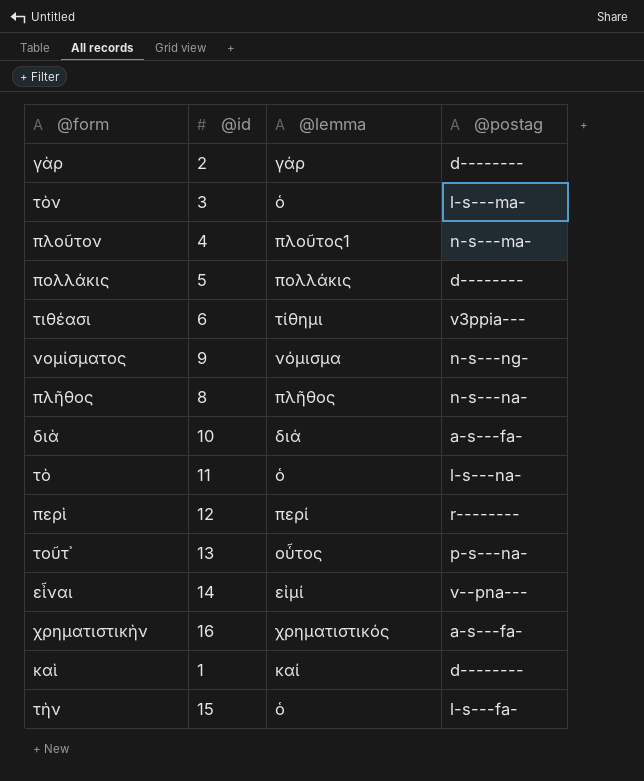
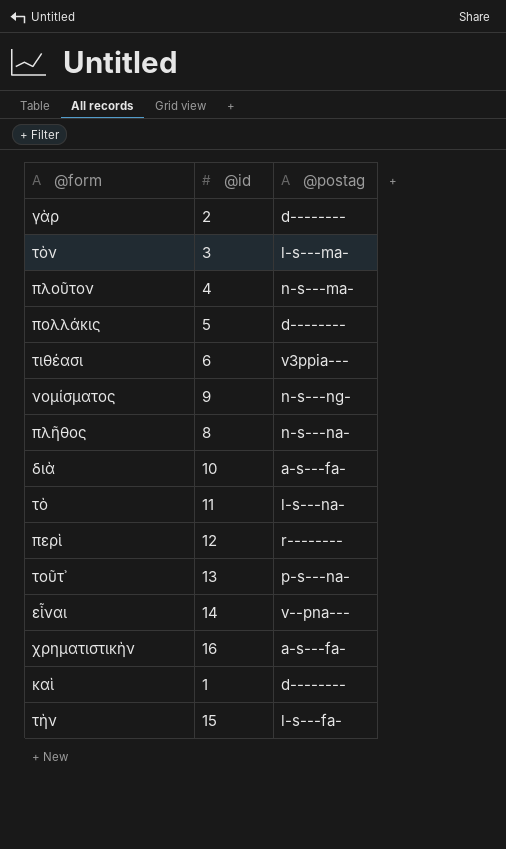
column @lemma | position: 3 -> none

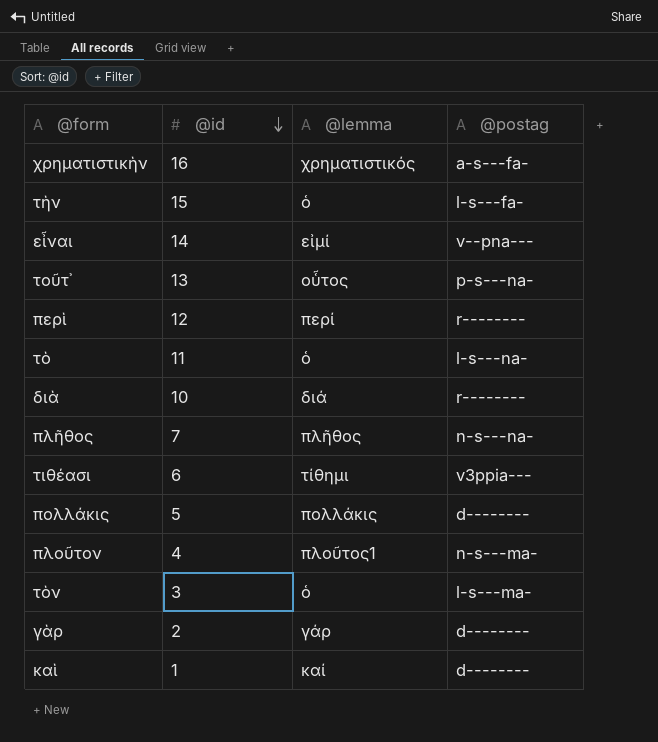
row order: none -> @id descending
column @lemma | position: none -> 3
row νομίσματος: 9 | n-s---ng- -> none
διὰ | @postag: a-s---fa- -> r--------
πλῆθος | @id: 8 -> 7

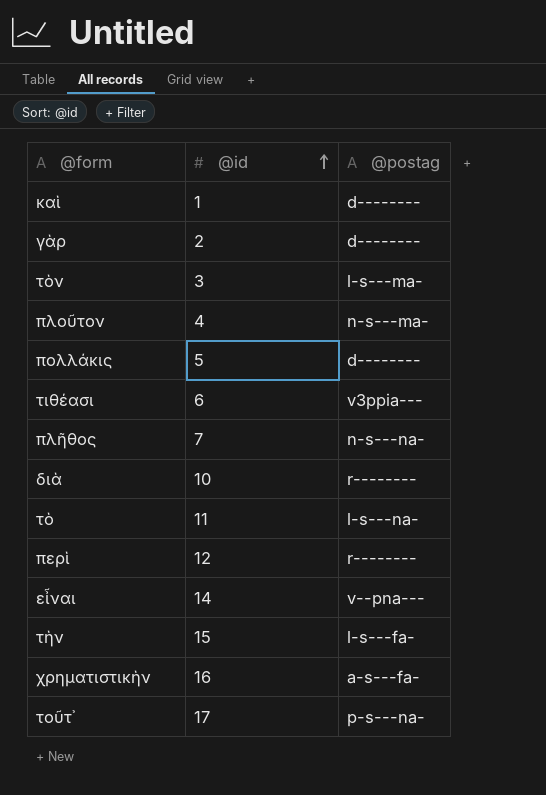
row order: @id descending -> @id ascending
column @lemma | position: 3 -> none
τοῦτ᾽ | @id: 13 -> 17

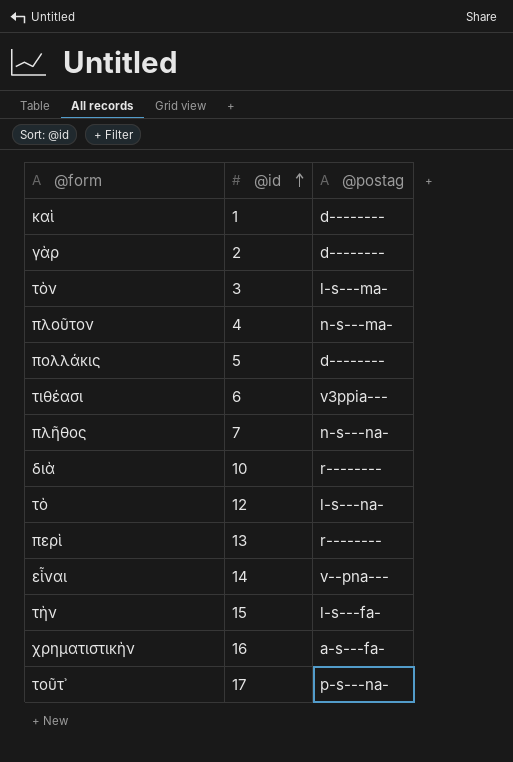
τὸ | @id: 11 -> 12
περὶ | @id: 12 -> 13

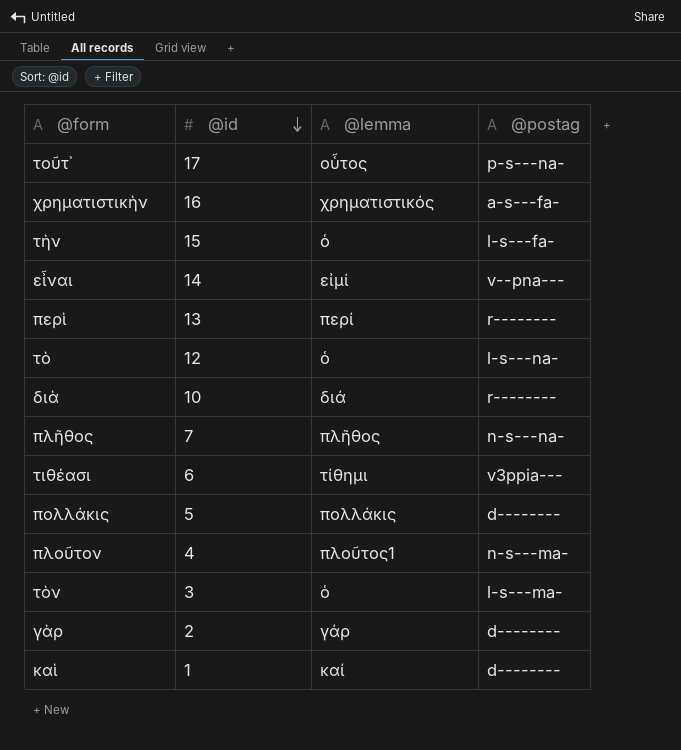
row order: @id ascending -> @id descending
column @lemma | position: none -> 3

